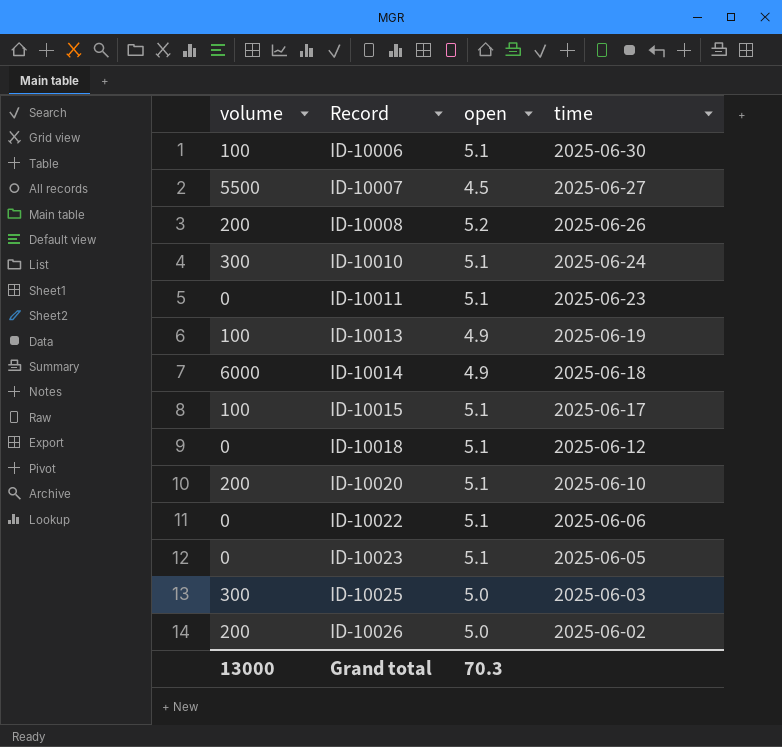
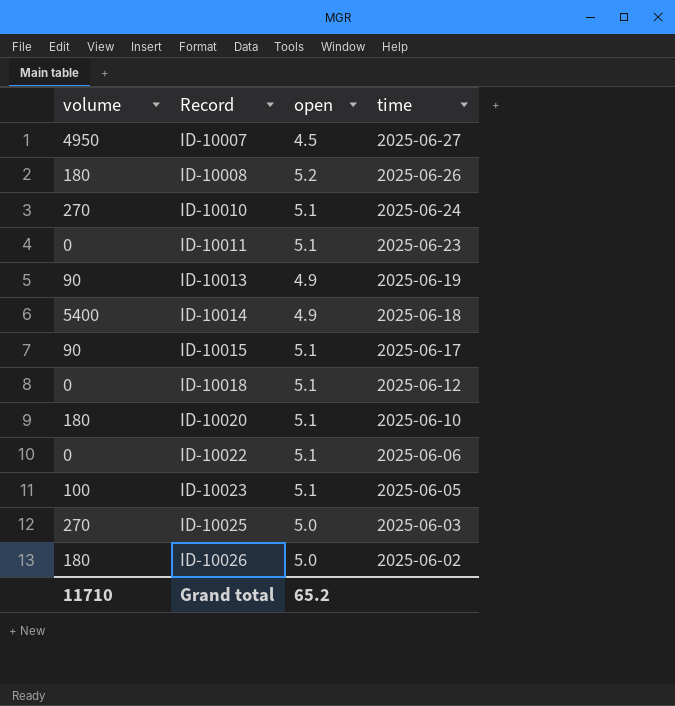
row ID-10006: 100 | 5.1 | 2025-06-30 -> none
ID-10007 | volume: 5500 -> 4950
ID-10008 | volume: 200 -> 180
ID-10010 | volume: 300 -> 270
ID-10013 | volume: 100 -> 90
ID-10014 | volume: 6000 -> 5400
ID-10015 | volume: 100 -> 90
ID-10020 | volume: 200 -> 180
ID-10023 | volume: 0 -> 100
ID-10025 | volume: 300 -> 270
ID-10026 | volume: 200 -> 180
Grand total | volume: 13000 -> 11710
Grand total | open: 70.3 -> 65.2

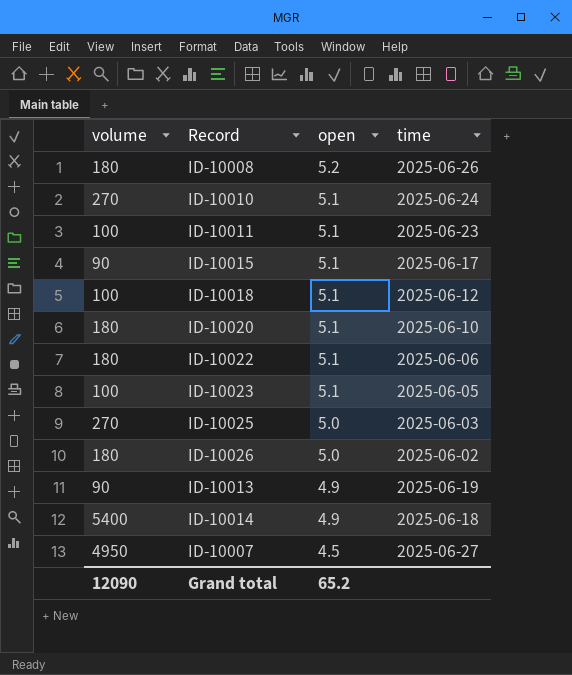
row order: Record ascending -> open descending
ID-10011 | volume: 0 -> 100
ID-10018 | volume: 0 -> 100
ID-10022 | volume: 0 -> 180
Grand total | volume: 11710 -> 12090

